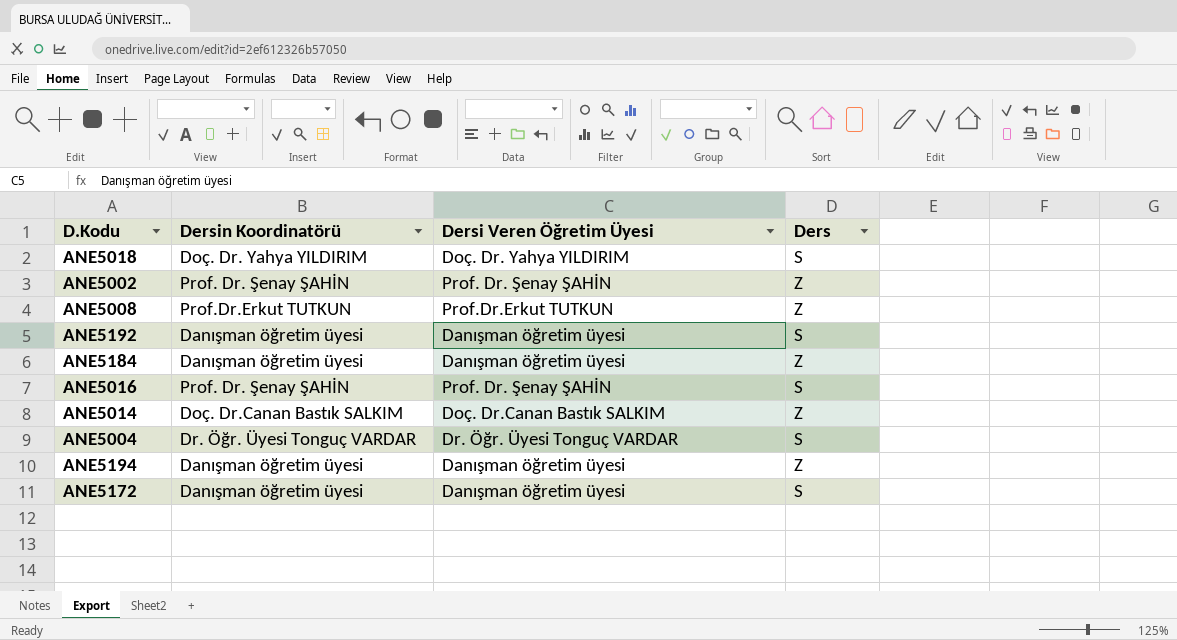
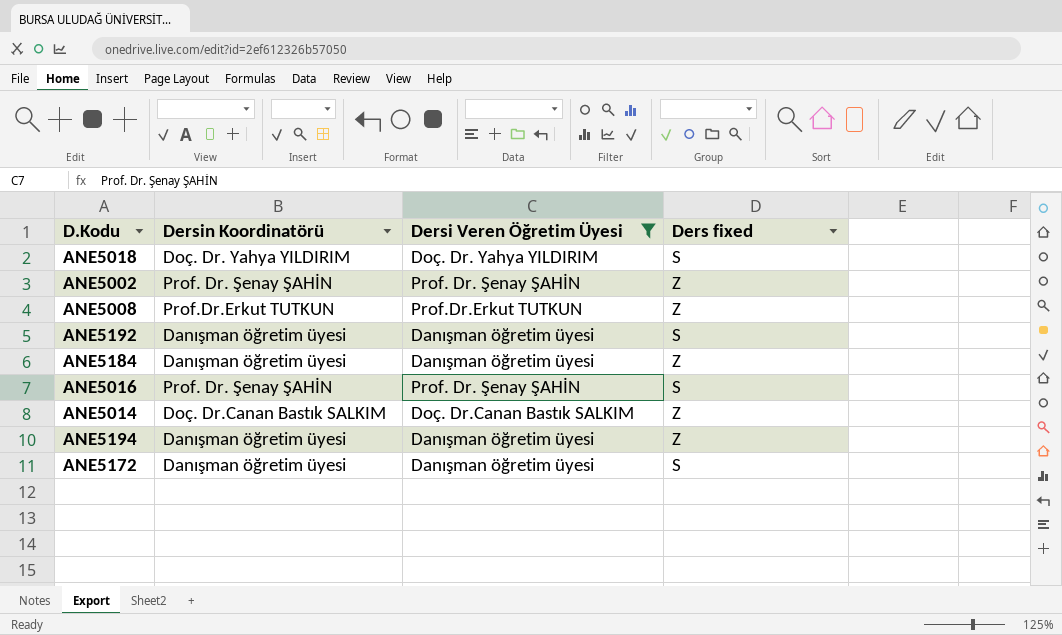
filter: none -> Dersi Veren Öğretim Üyesi != Dr. Öğr. Üyesi Tonguç VARDAR
column name: Ders -> Ders fixed

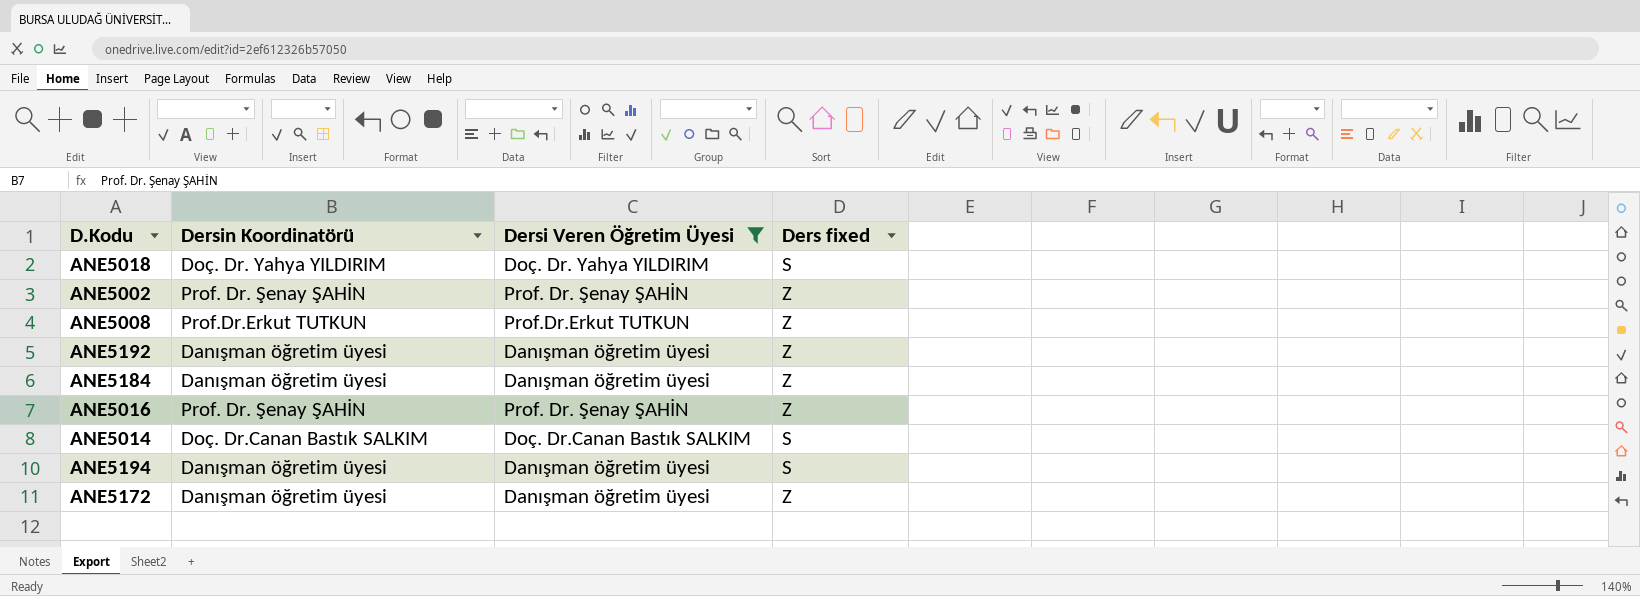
ANE5192 | Ders fixed: S -> Z
ANE5016 | Ders fixed: S -> Z
ANE5014 | Ders fixed: Z -> S
ANE5194 | Ders fixed: Z -> S
ANE5172 | Ders fixed: S -> Z

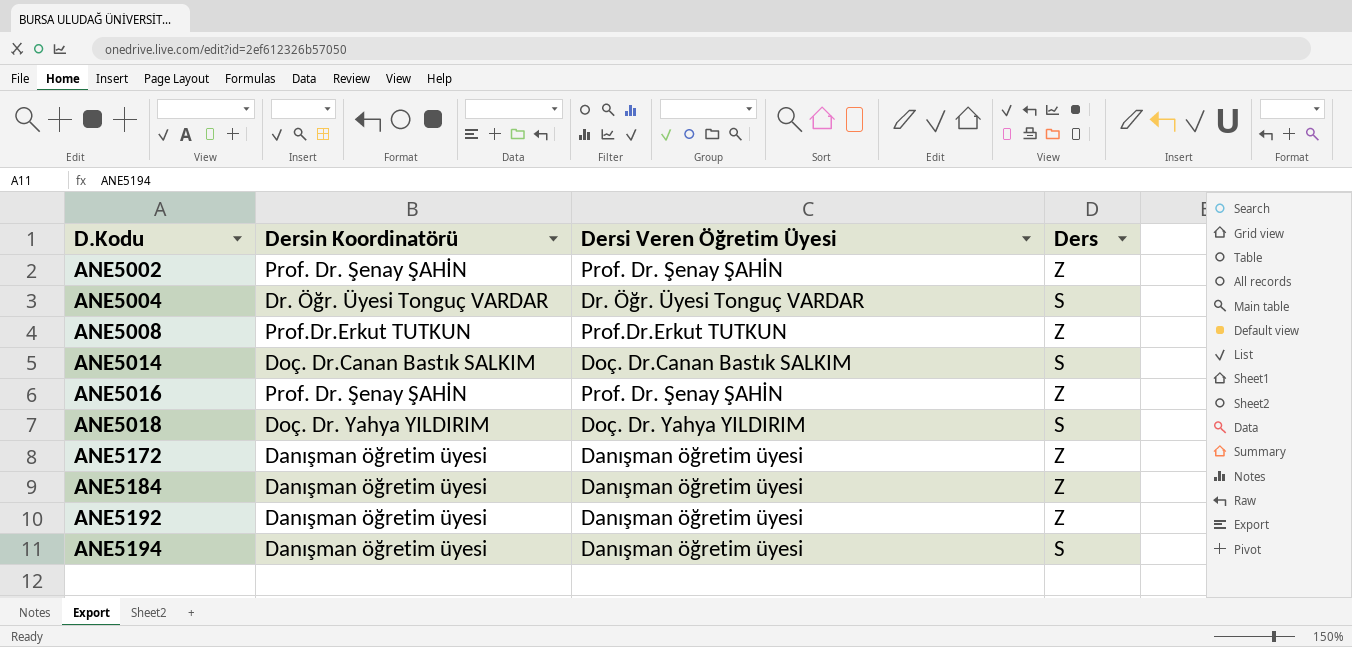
filter: Dersi Veren Öğretim Üyesi != Dr. Öğr. Üyesi Tonguç VARDAR -> none
row order: none -> D.Kodu ascending
column name: Ders fixed -> Ders

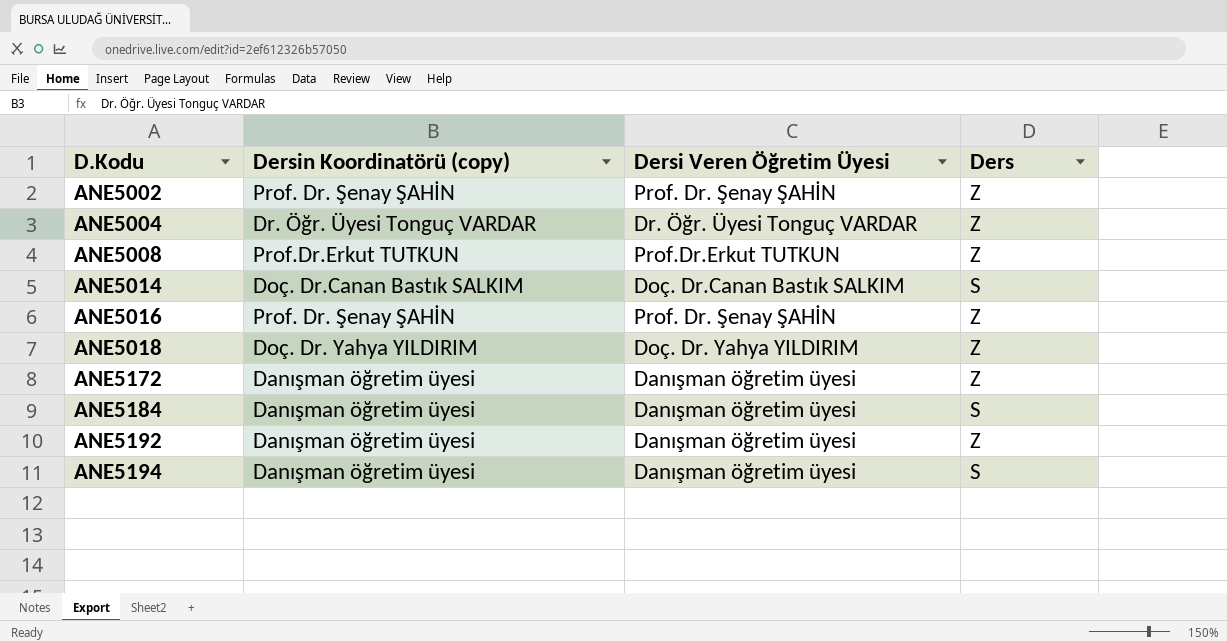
column name: Dersin Koordinatörü -> Dersin Koordinatörü (copy)
ANE5004 | Ders: S -> Z
ANE5018 | Ders: S -> Z
ANE5184 | Ders: Z -> S

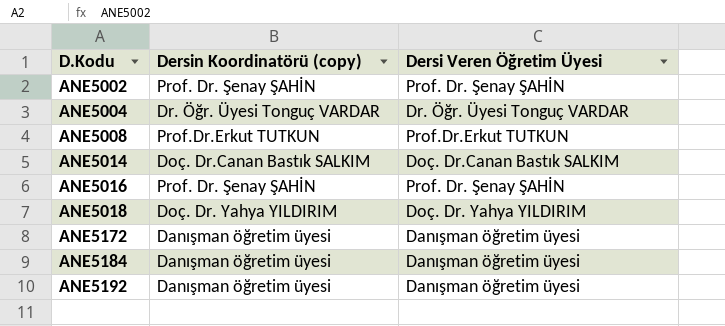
column Ders | position: 4 -> none
row ANE5194: Danışman öğretim üyesi | Danışman öğretim üyesi | S -> none

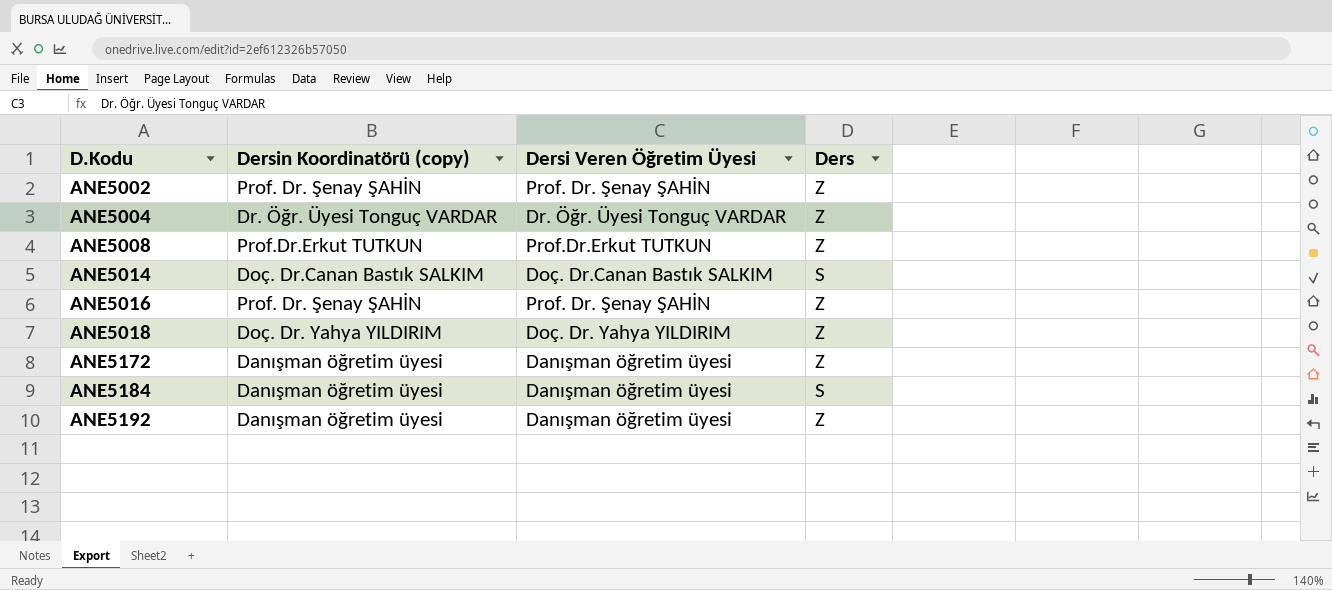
column Ders | position: none -> 4

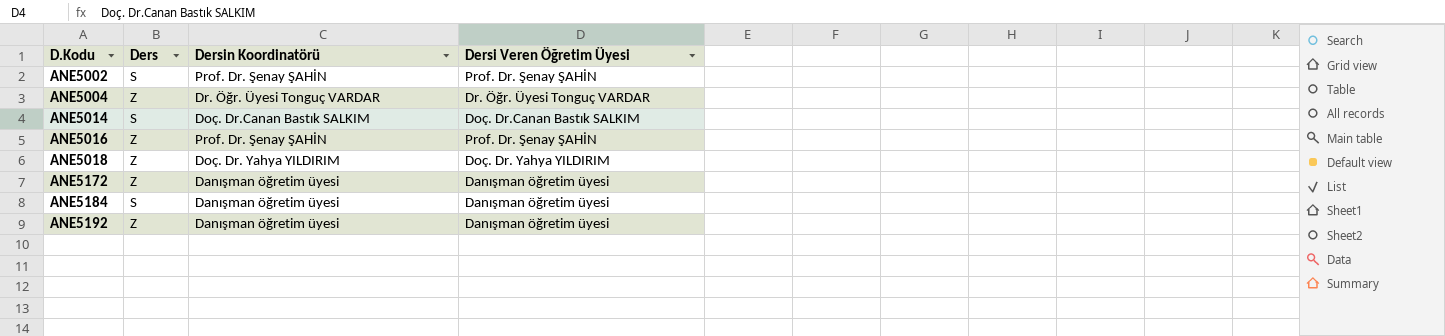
column Ders | position: 4 -> 2
column name: Dersin Koordinatörü (copy) -> Dersin Koordinatörü
row ANE5008: Prof.Dr.Erkut TUTKUN | Prof.Dr.Erkut TUTKUN | Z -> none
ANE5002 | Ders: Z -> S

